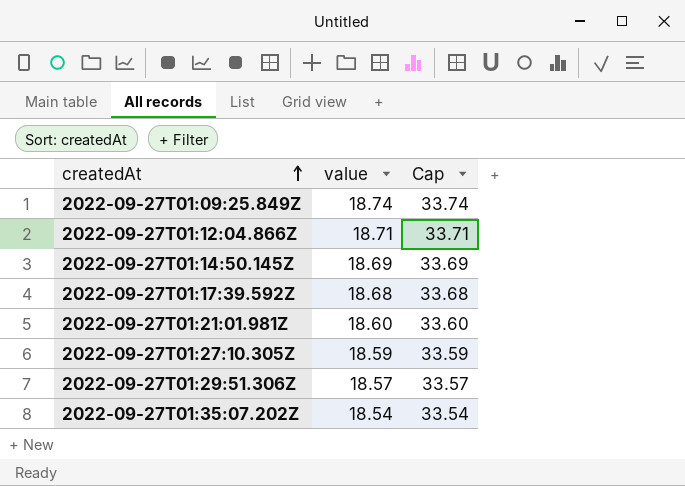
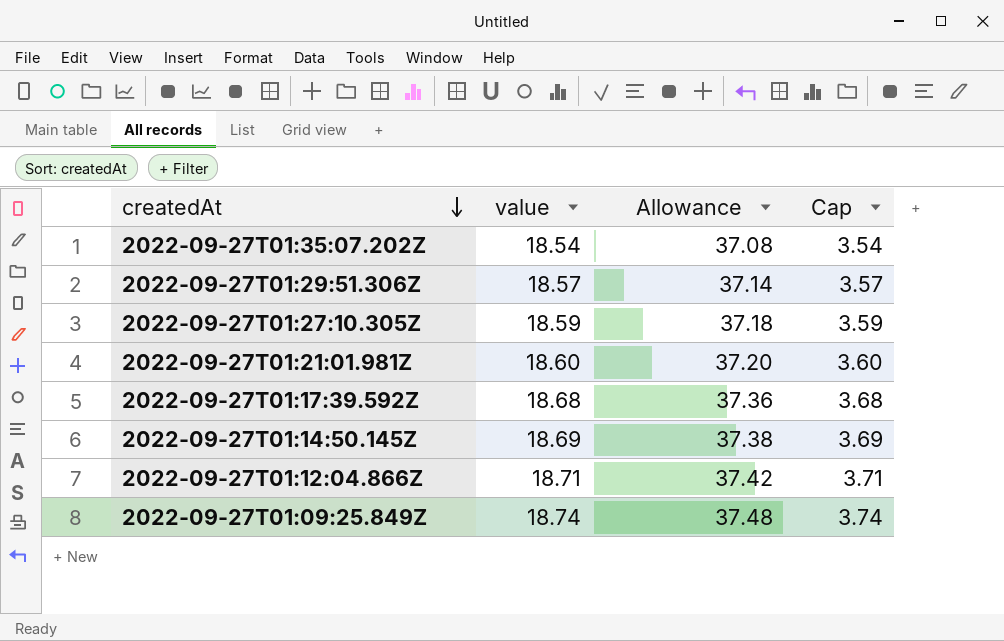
row order: createdAt ascending -> createdAt descending
column Allowance | formula: none -> [value] * 2
column Cap | formula: [value] + 15 -> [value] - 15

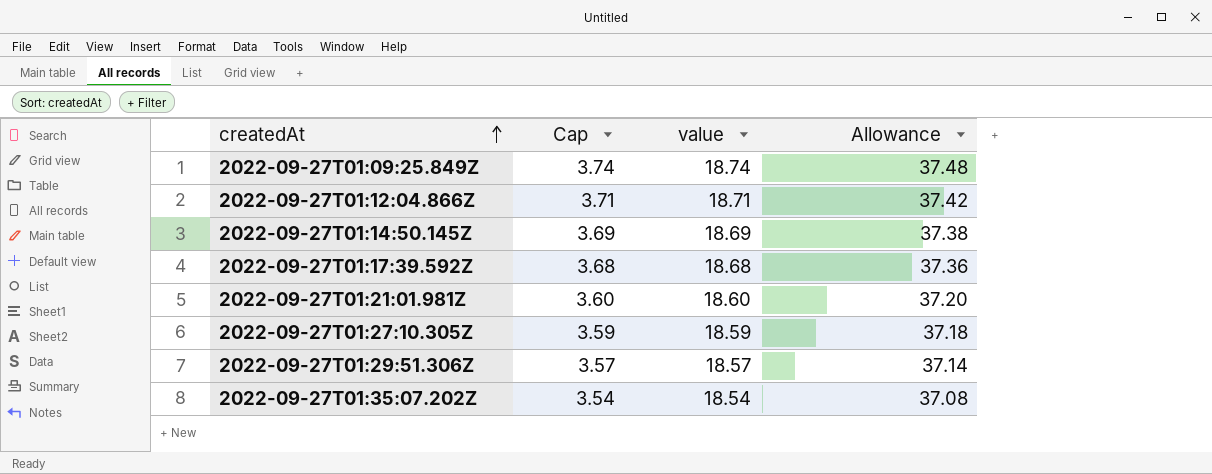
row order: createdAt descending -> createdAt ascending
column Cap | position: 4 -> 2

